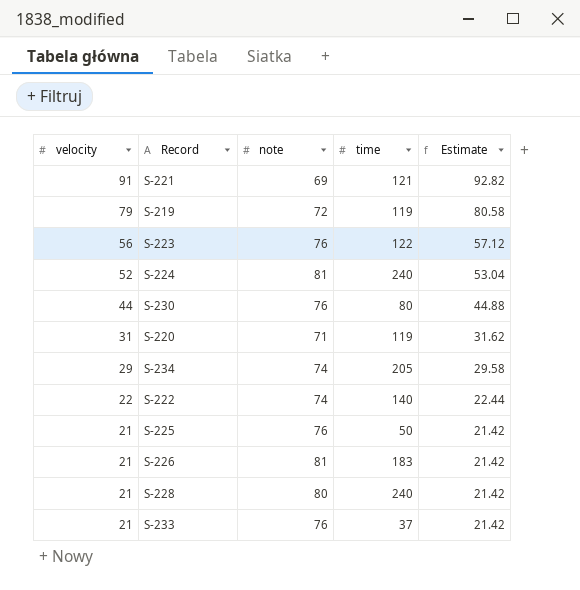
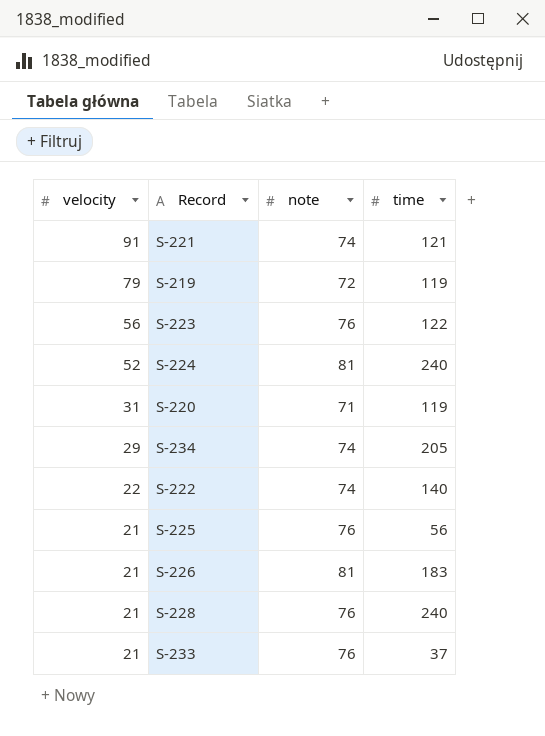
column Estimate | formula: [velocity] * 1.02 -> none
row S-230: 44 | 76 | 80 | 44.88 -> none
S-221 | note: 69 -> 74
S-225 | time: 50 -> 56
S-228 | note: 80 -> 76

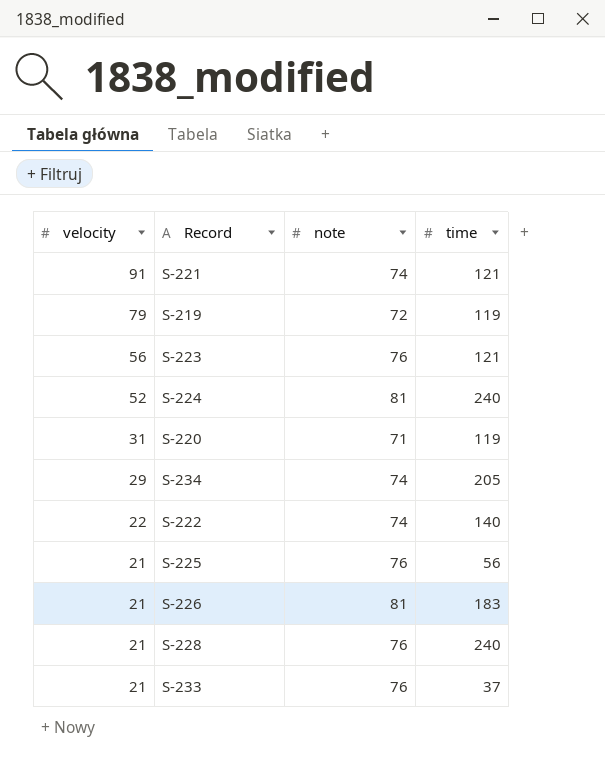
S-223 | time: 122 -> 121

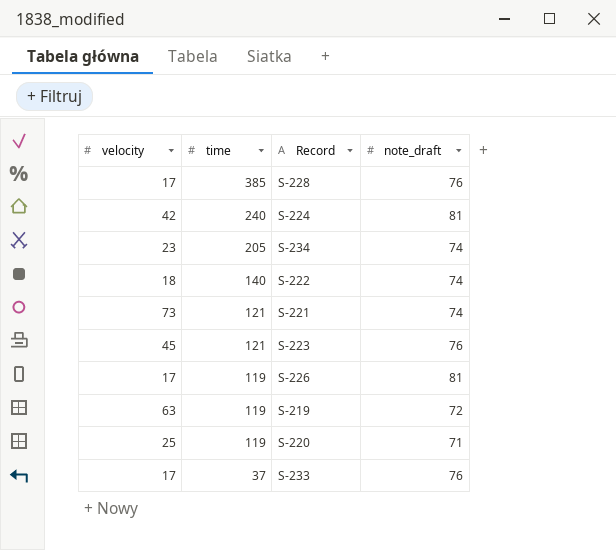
row order: velocity descending -> time descending
column time | position: 4 -> 2
column name: note -> note_draft
row S-225: 21 | 76 | 56 -> none
S-228 | velocity: 21 -> 17
S-228 | time: 240 -> 385
S-224 | velocity: 52 -> 42
S-234 | velocity: 29 -> 23
S-222 | velocity: 22 -> 18
S-221 | velocity: 91 -> 73
S-223 | velocity: 56 -> 45
S-226 | velocity: 21 -> 17
S-226 | time: 183 -> 119
S-219 | velocity: 79 -> 63
S-220 | velocity: 31 -> 25
S-233 | velocity: 21 -> 17

